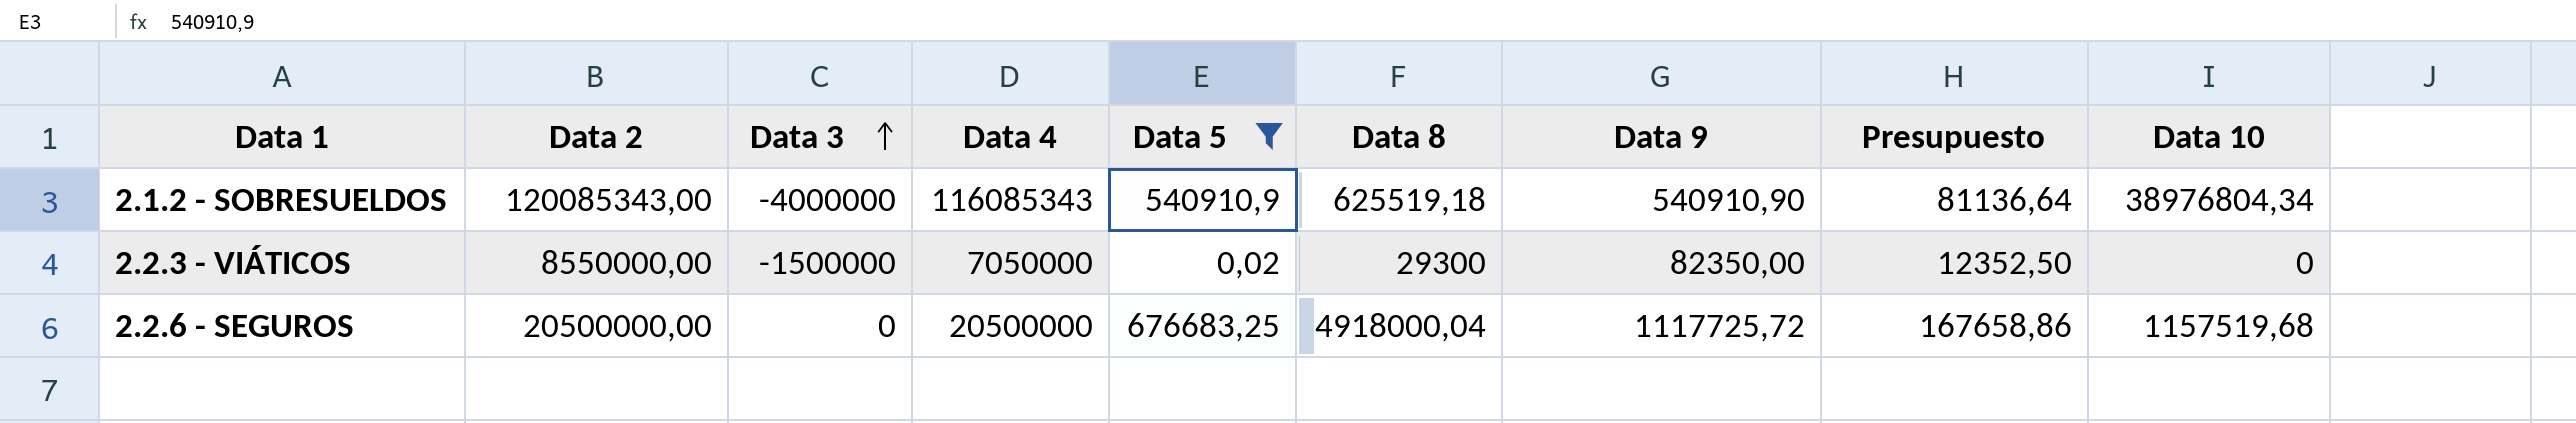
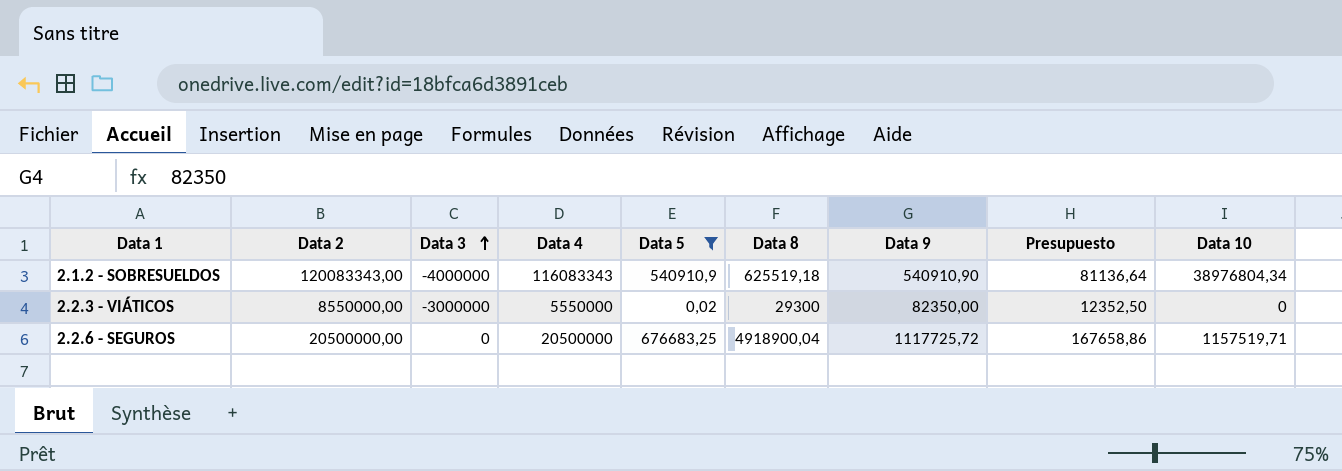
2.1.2 - SOBRESUELDOS | Data 2: 120085343,00 -> 120083343,00
2.1.2 - SOBRESUELDOS | Data 4: 116085343 -> 116083343
2.2.3 - VIÁTICOS | Data 3: -1500000 -> -3000000
2.2.3 - VIÁTICOS | Data 4: 7050000 -> 5550000
2.2.6 - SEGUROS | Data 8: 4918000,04 -> 4918900,04
2.2.6 - SEGUROS | Data 10: 1157519,68 -> 1157519,71

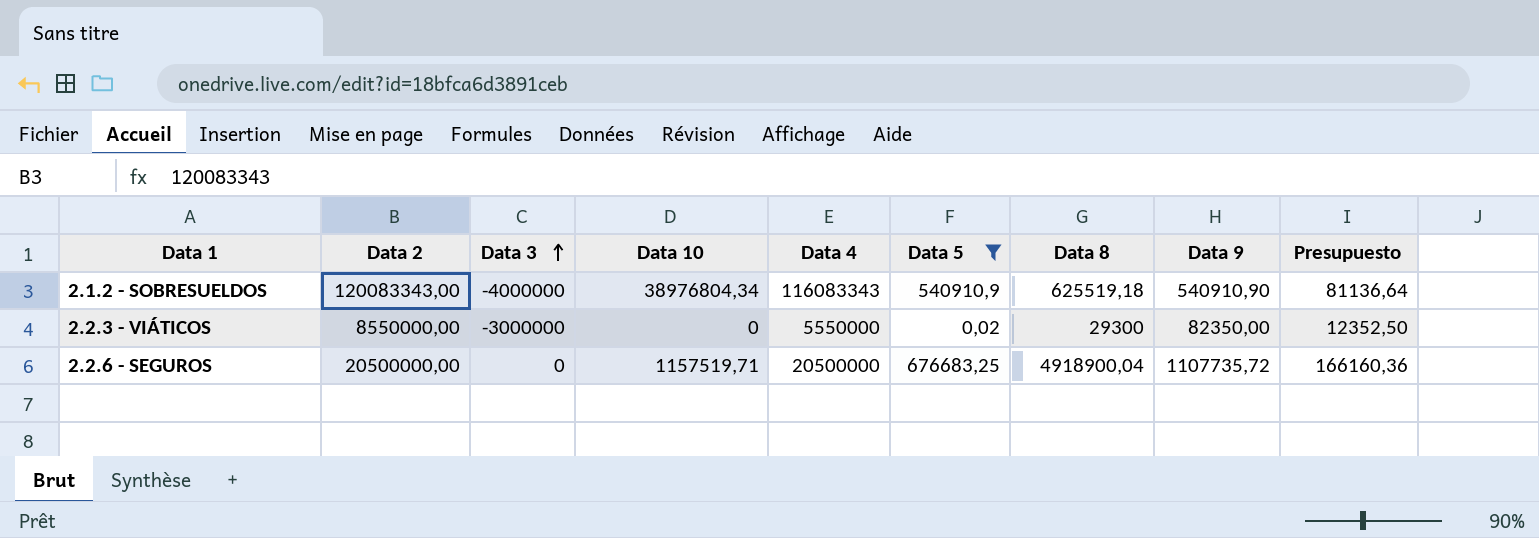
column Data 10 | position: 9 -> 4
2.2.6 - SEGUROS | Data 9: 1117725,72 -> 1107735,72
2.2.6 - SEGUROS | Presupuesto: 167658,86 -> 166160,36

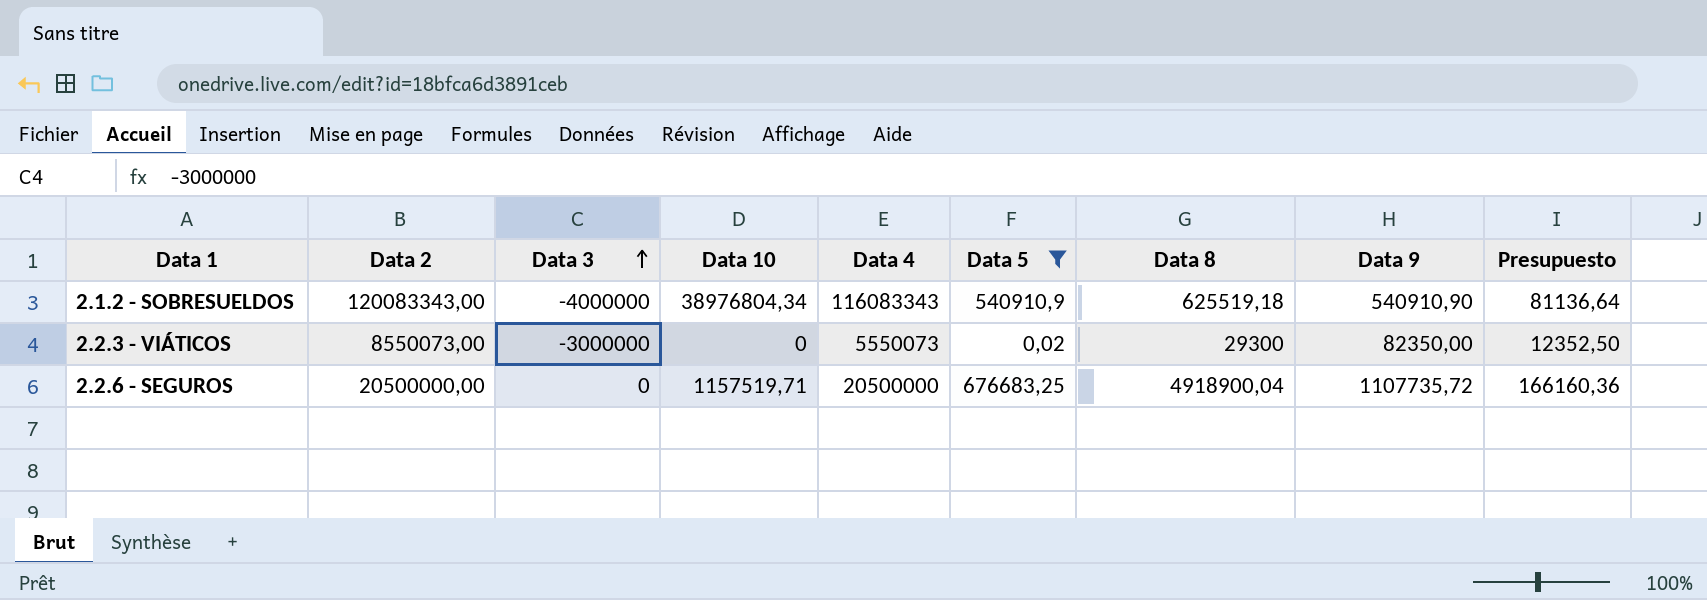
2.2.3 - VIÁTICOS | Data 2: 8550000,00 -> 8550073,00
2.2.3 - VIÁTICOS | Data 4: 5550000 -> 5550073

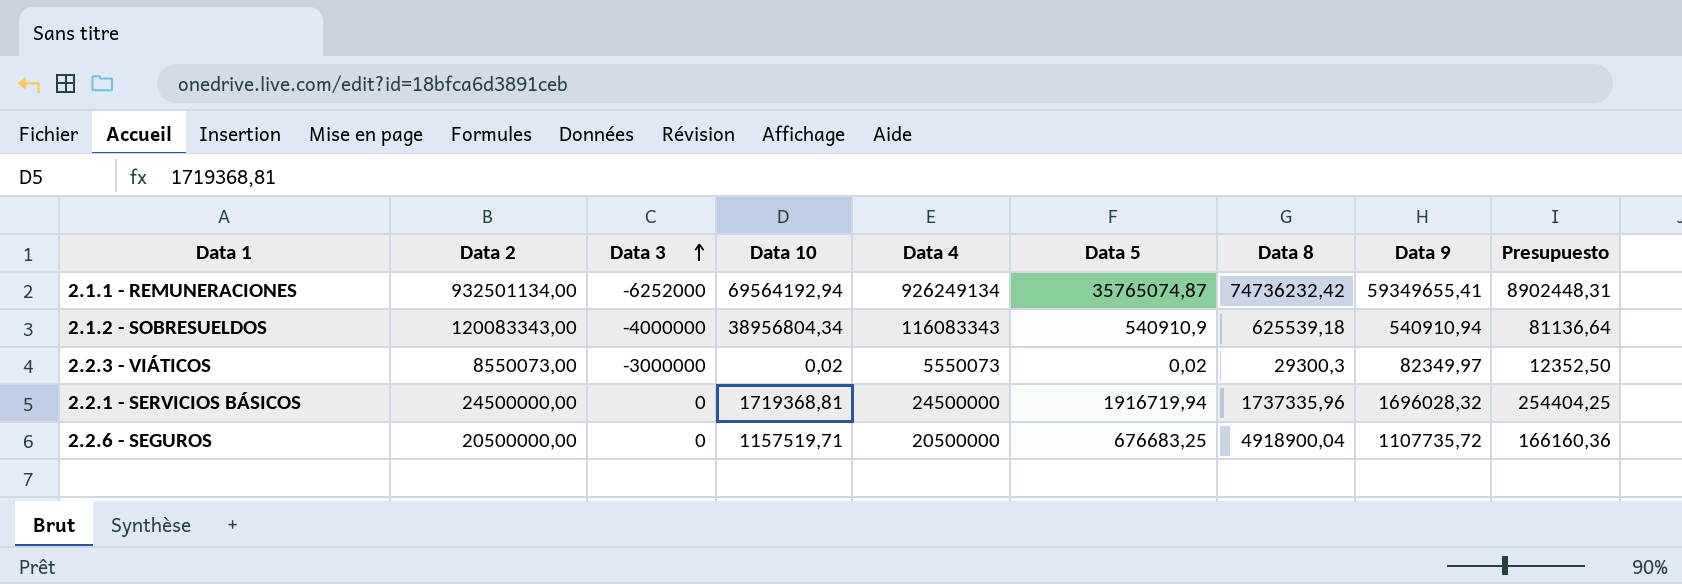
filter: Data 5 <= 676683,25 -> none
2.1.2 - SOBRESUELDOS | Data 10: 38976804,34 -> 38956804,34
2.1.2 - SOBRESUELDOS | Data 8: 625519,18 -> 625539,18
2.1.2 - SOBRESUELDOS | Data 9: 540910,90 -> 540910,94
2.2.3 - VIÁTICOS | Data 10: 0 -> 0,02
2.2.3 - VIÁTICOS | Data 8: 29300 -> 29300,3
2.2.3 - VIÁTICOS | Data 9: 82350,00 -> 82349,97

